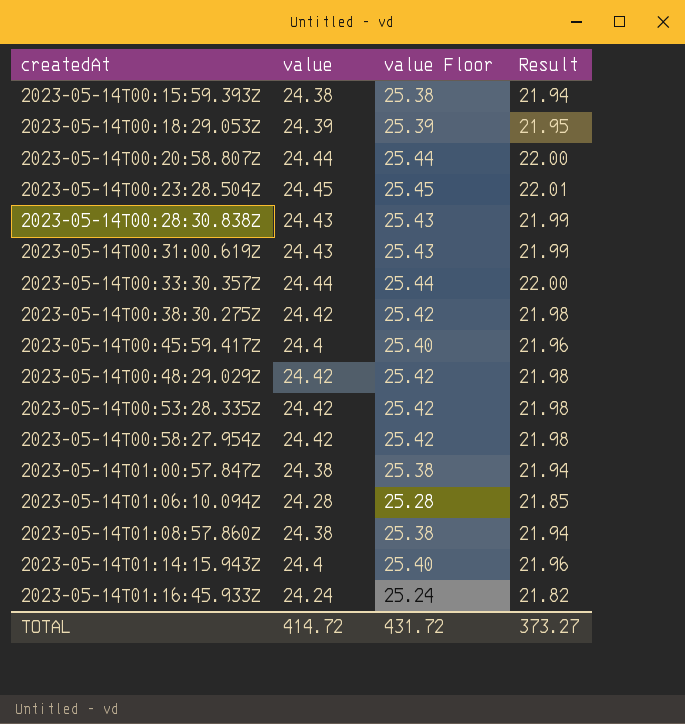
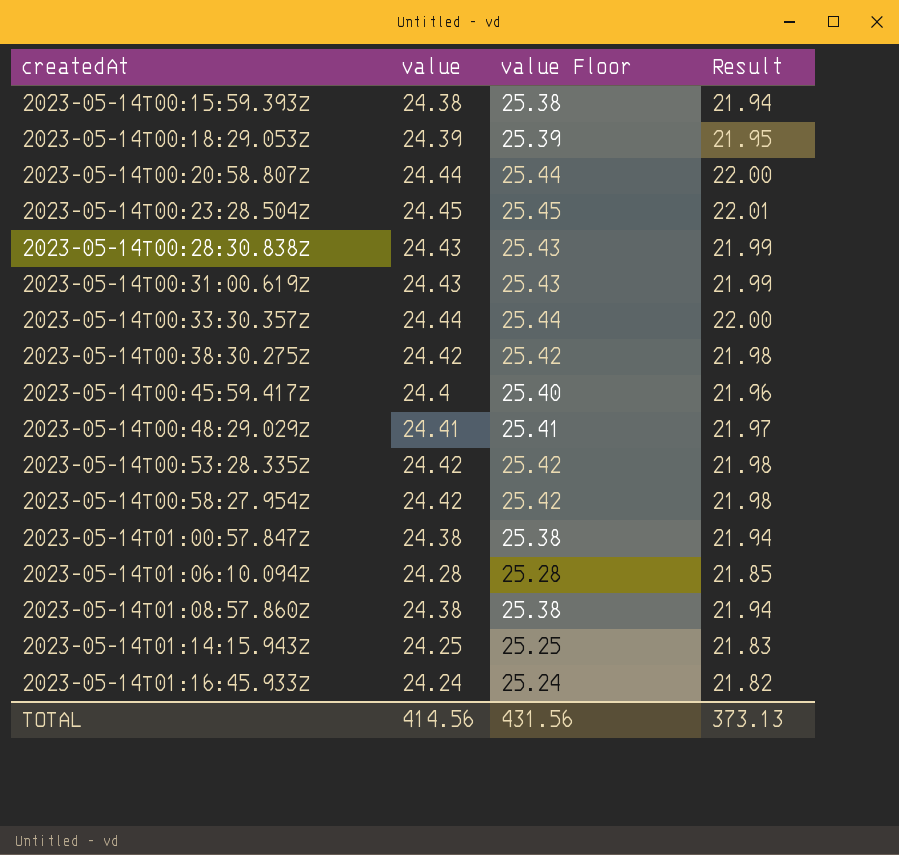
2023-05-14T00:48:29.029Z | value: 24.42 -> 24.41
2023-05-14T00:48:29.029Z | value Floor: 25.42 -> 25.41
2023-05-14T00:48:29.029Z | Result: 21.98 -> 21.97
2023-05-14T01:14:15.943Z | value: 24.4 -> 24.25
2023-05-14T01:14:15.943Z | value Floor: 25.40 -> 25.25
2023-05-14T01:14:15.943Z | Result: 21.96 -> 21.83
TOTAL | value: 414.72 -> 414.56
TOTAL | value Floor: 431.72 -> 431.56
TOTAL | Result: 373.27 -> 373.13

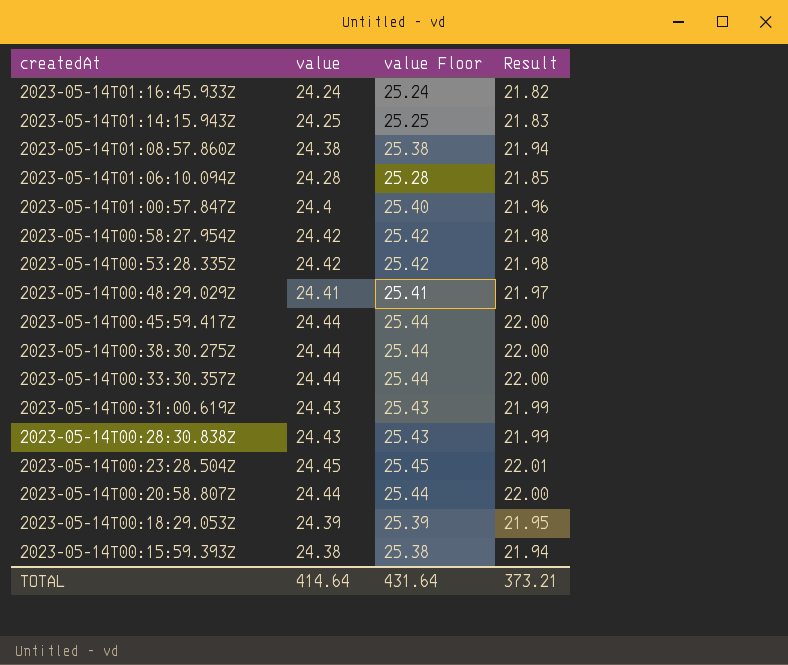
row order: createdAt ascending -> createdAt descending
2023-05-14T01:00:57.847Z | value: 24.38 -> 24.4
2023-05-14T01:00:57.847Z | value Floor: 25.38 -> 25.40
2023-05-14T01:00:57.847Z | Result: 21.94 -> 21.96
2023-05-14T00:45:59.417Z | value: 24.4 -> 24.44
2023-05-14T00:45:59.417Z | value Floor: 25.40 -> 25.44
2023-05-14T00:45:59.417Z | Result: 21.96 -> 22.00
2023-05-14T00:38:30.275Z | value: 24.42 -> 24.44
2023-05-14T00:38:30.275Z | value Floor: 25.42 -> 25.44
2023-05-14T00:38:30.275Z | Result: 21.98 -> 22.00
TOTAL | value: 414.56 -> 414.64
TOTAL | value Floor: 431.56 -> 431.64
TOTAL | Result: 373.13 -> 373.21

